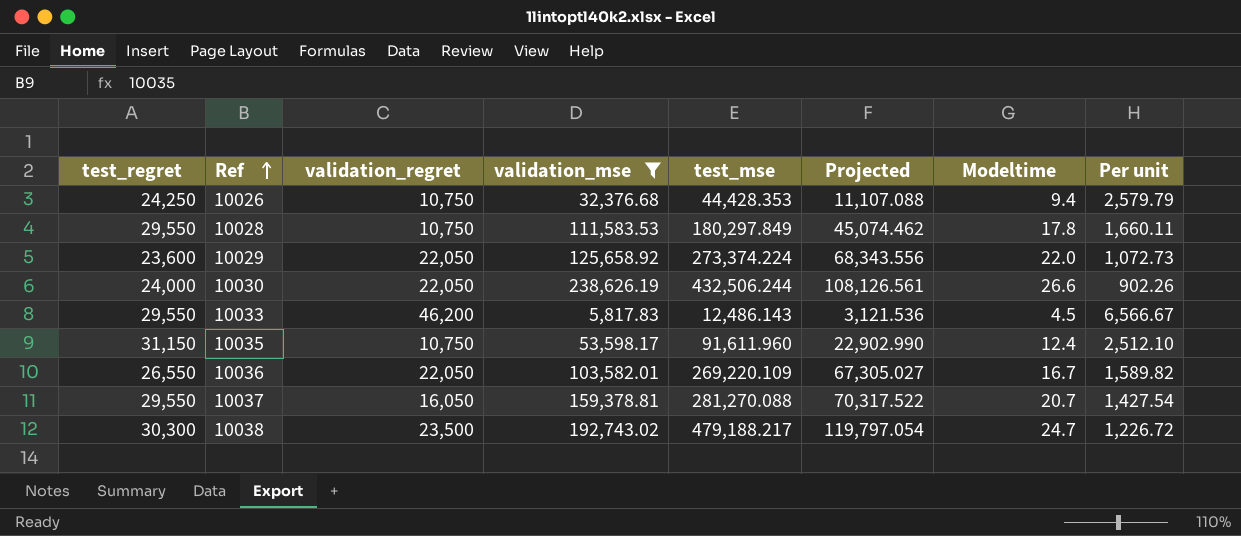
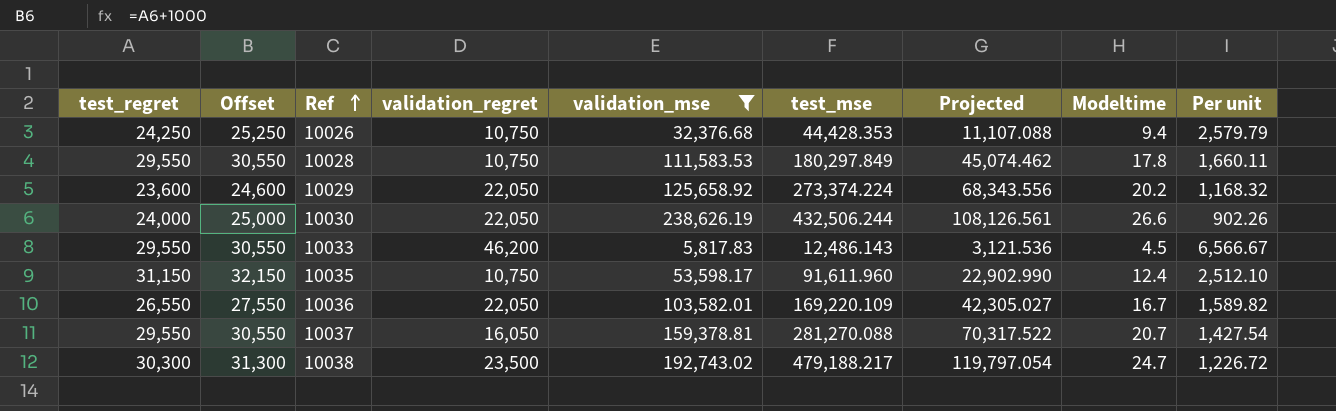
column Offset | formula: none -> [test_regret] + 1000
10029 | Modeltime: 22.0 -> 20.2
10029 | Per unit: 1,072.73 -> 1,168.32
10036 | test_mse: 269,220.109 -> 169,220.109
10036 | Projected: 67,305.027 -> 42,305.027

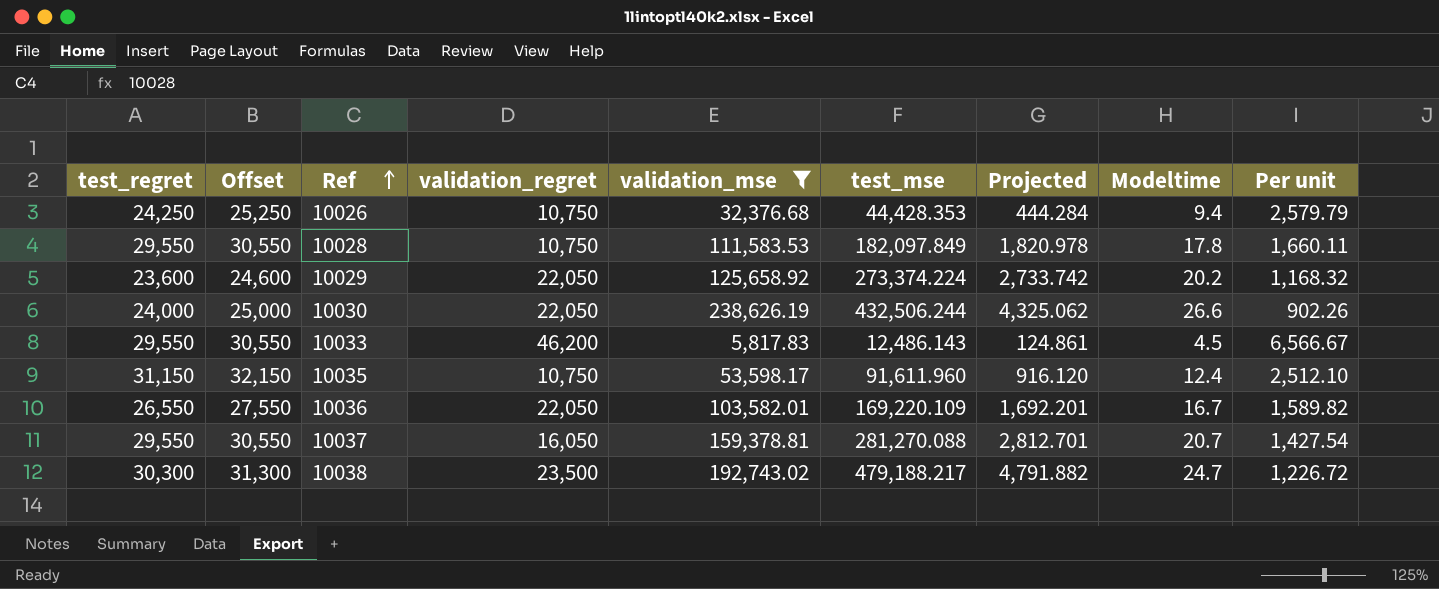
column Projected | formula: [test_mse] * 0.25 -> [test_mse] * 0.01
10028 | test_mse: 180,297.849 -> 182,097.849

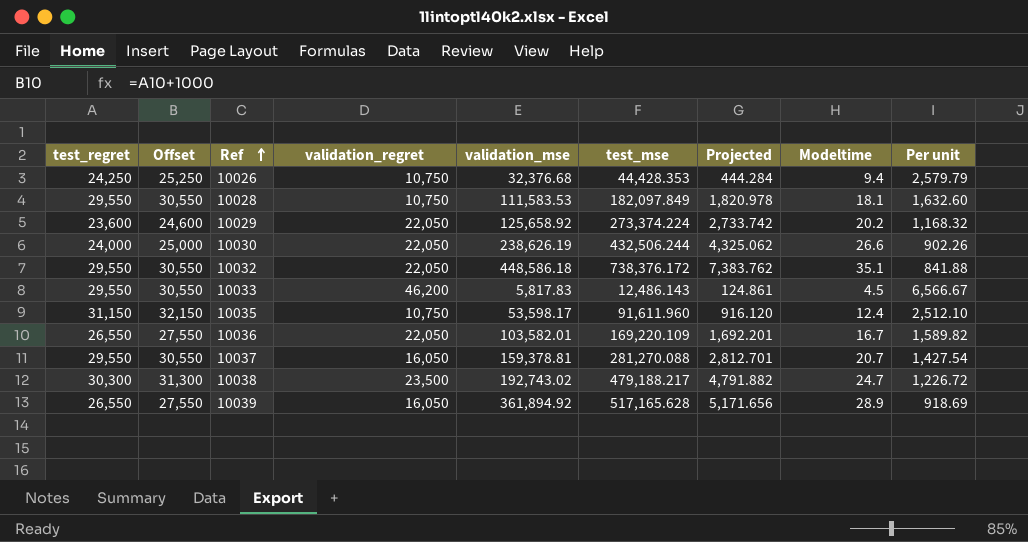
filter: validation_mse <= 238,626.19 -> none
10028 | Modeltime: 17.8 -> 18.1
10028 | Per unit: 1,660.11 -> 1,632.60

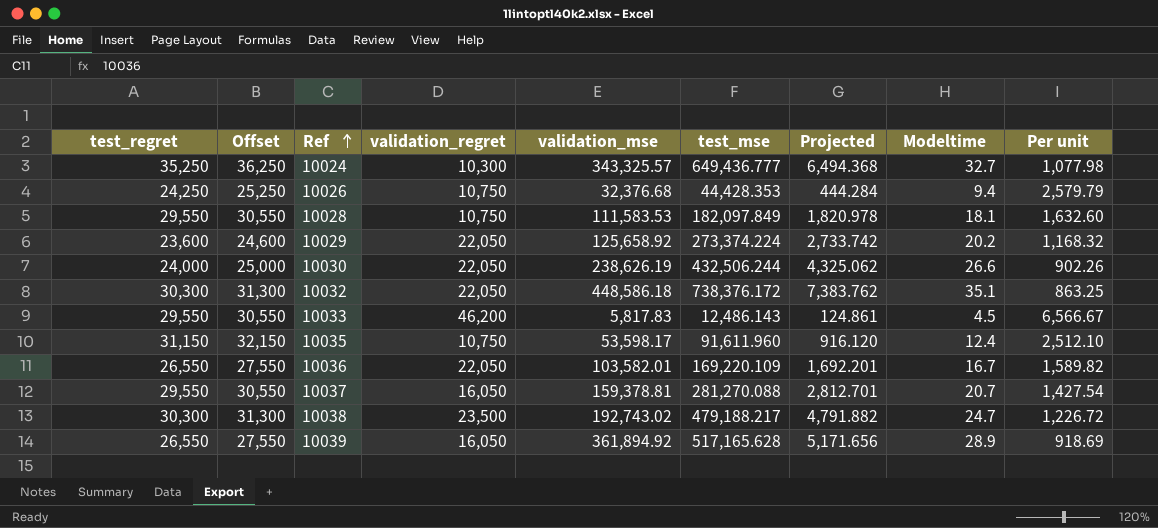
row 10024: none -> 35,250 | 36,250 | 10,300 | 343,325.57 | 649,436.777 | 6,494.368 | 32.7 | 1,077.98
10032 | test_regret: 29,550 -> 30,300
10032 | Offset: 30,550 -> 31,300
10032 | Per unit: 841.88 -> 863.25

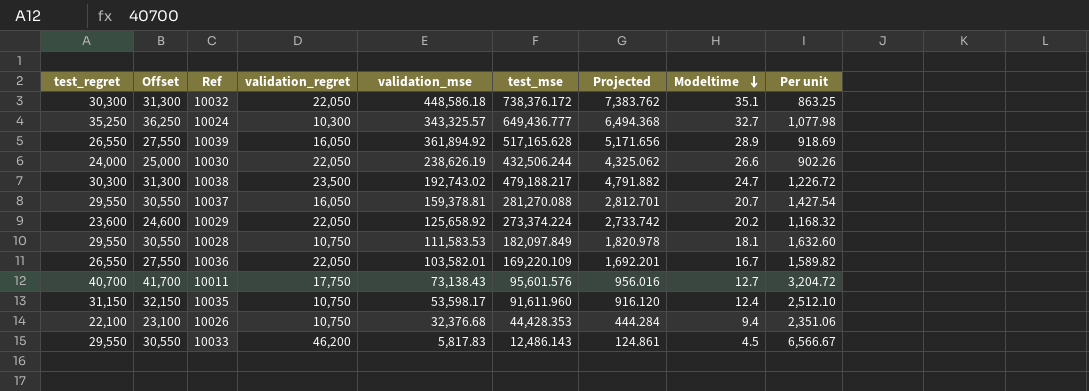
row order: Ref ascending -> Modeltime descending
row 10011: none -> 40,700 | 41,700 | 17,750 | 73,138.43 | 95,601.576 | 956.016 | 12.7 | 3,204.72
10026 | test_regret: 24,250 -> 22,100
10026 | Offset: 25,250 -> 23,100
10026 | Per unit: 2,579.79 -> 2,351.06

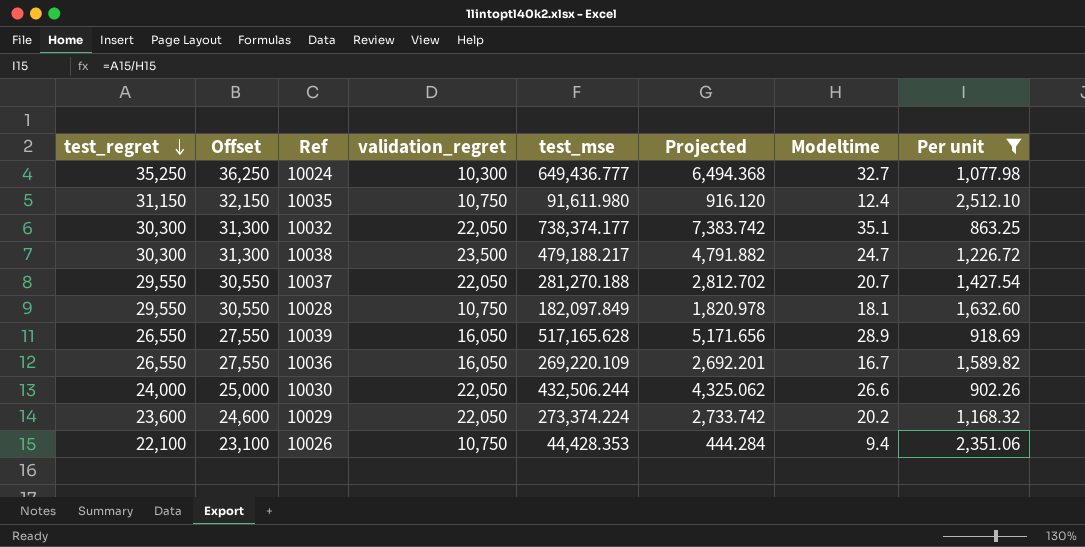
filter: none -> Per unit <= 2,512.10
row order: Modeltime descending -> test_regret descending
column validation_mse | position: 5 -> none
10035 | test_mse: 91,611.960 -> 91,611.980
10032 | test_mse: 738,376.172 -> 738,374.177
10032 | Projected: 7,383.762 -> 7,383.742
10037 | validation_regret: 16,050 -> 22,050
10037 | test_mse: 281,270.088 -> 281,270.188
10037 | Projected: 2,812.701 -> 2,812.702
10036 | validation_regret: 22,050 -> 16,050
10036 | test_mse: 169,220.109 -> 269,220.109
10036 | Projected: 1,692.201 -> 2,692.201

